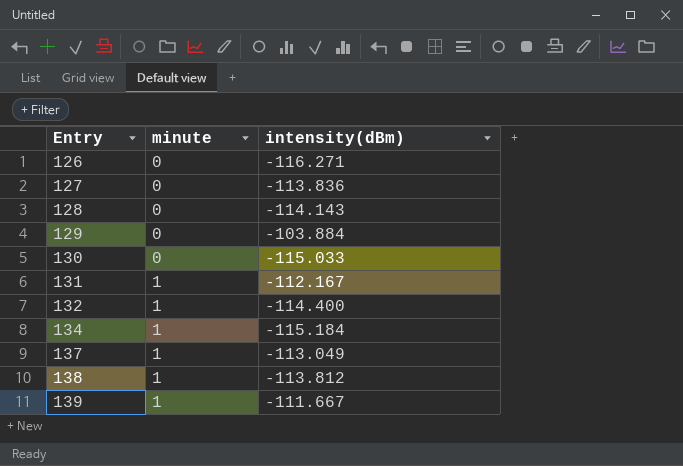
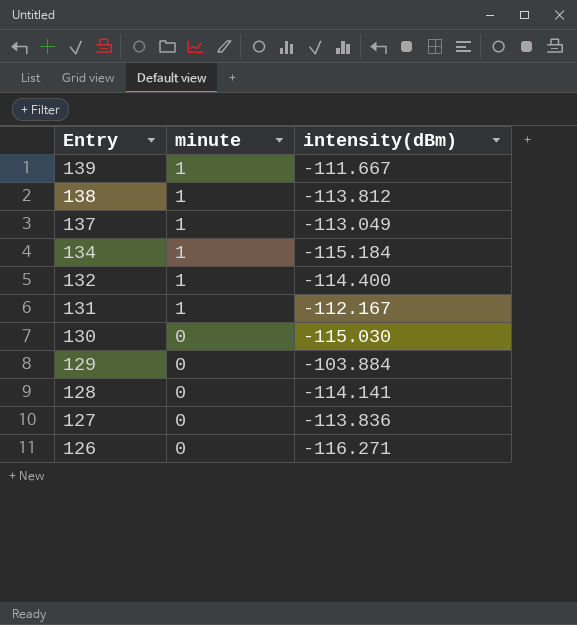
row order: Entry ascending -> Entry descending
130 | intensity(dBm): -115.033 -> -115.030
128 | intensity(dBm): -114.143 -> -114.141

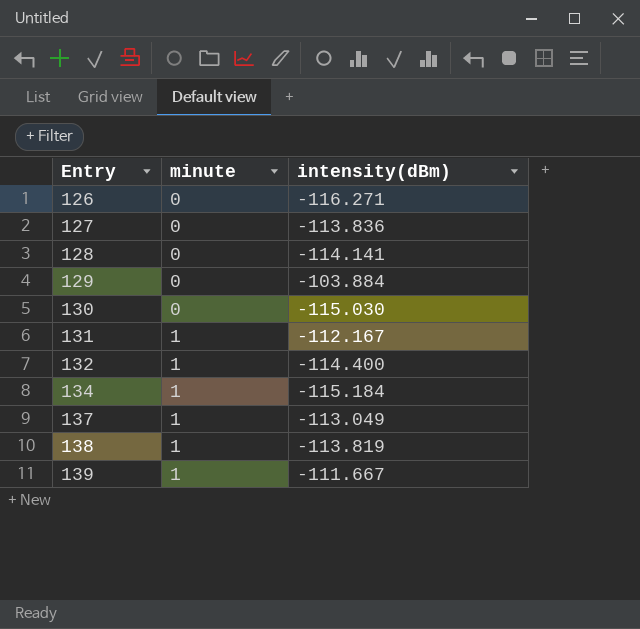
row order: Entry descending -> Entry ascending
138 | intensity(dBm): -113.812 -> -113.819

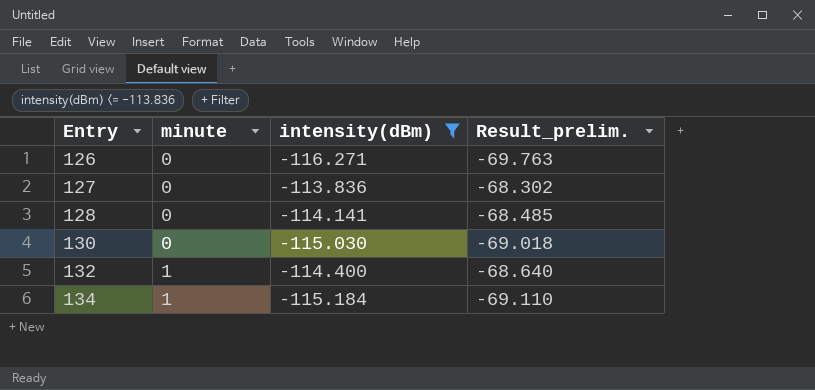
filter: none -> intensity(dBm) <= -113.836
column Result_prelim. | formula: none -> [intensity(dBm)] * 0.6

